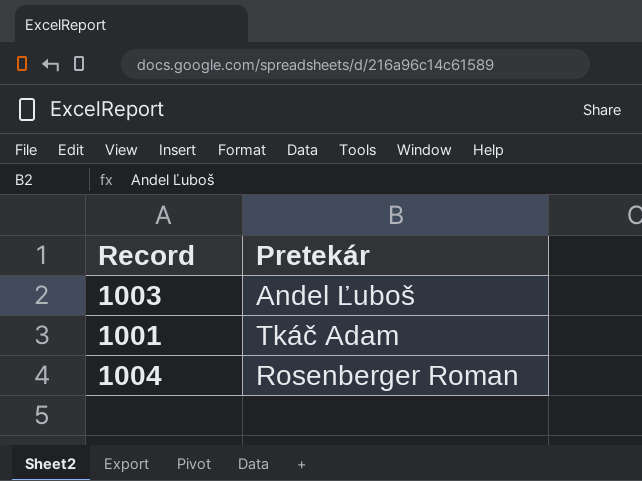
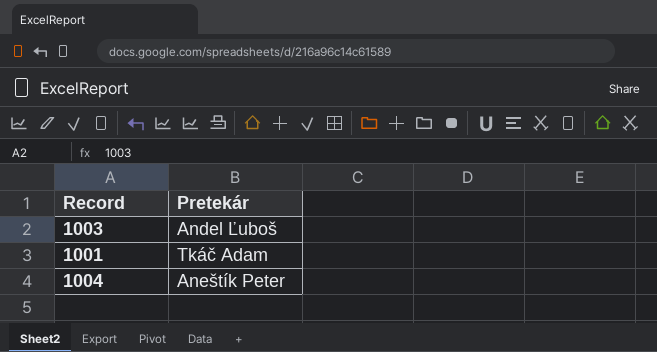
1004 | Pretekár: Rosenberger Roman -> Aneštík Peter

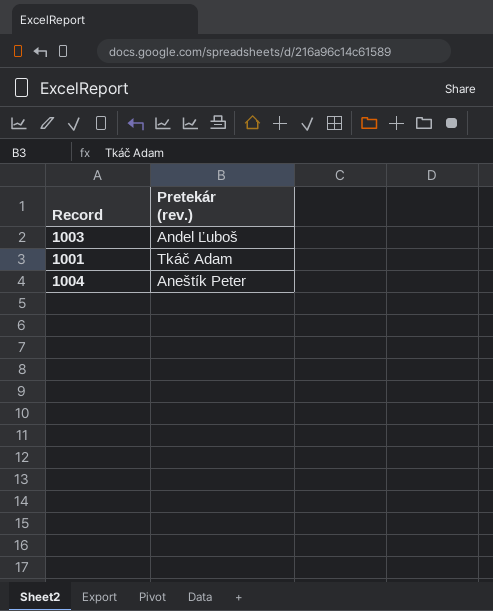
column name: Pretekár -> Pretekár (rev.)

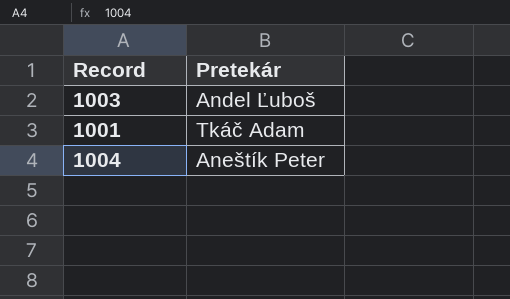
column name: Pretekár (rev.) -> Pretekár

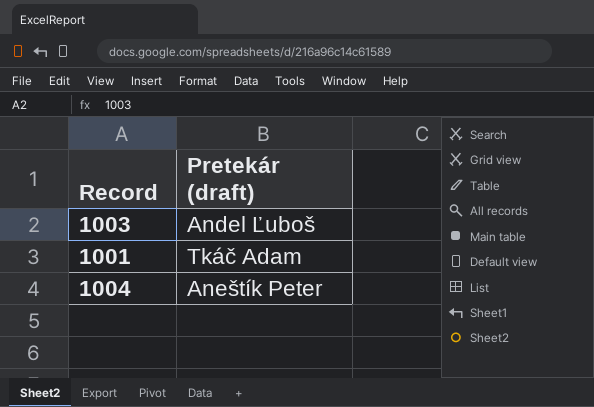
column name: Pretekár -> Pretekár (draft)

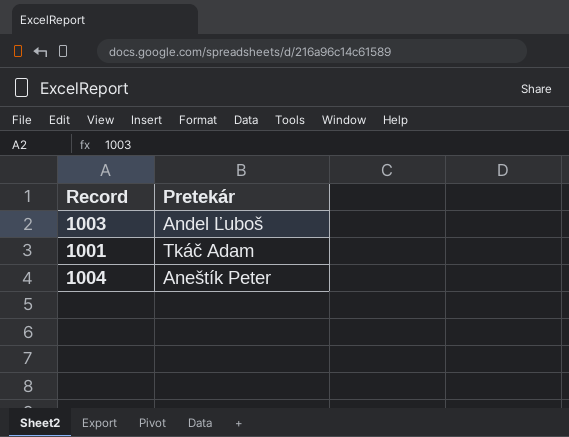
column name: Pretekár (draft) -> Pretekár

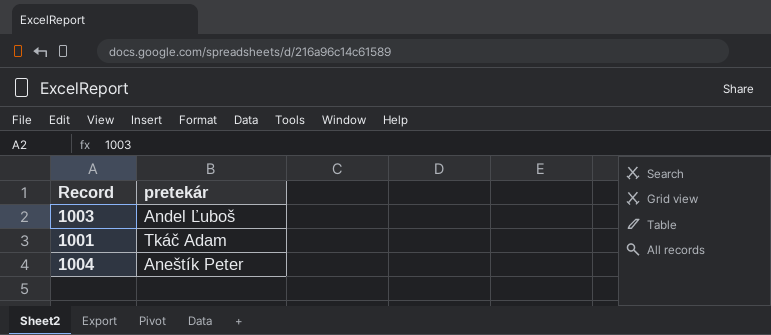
column name: Pretekár -> pretekár

